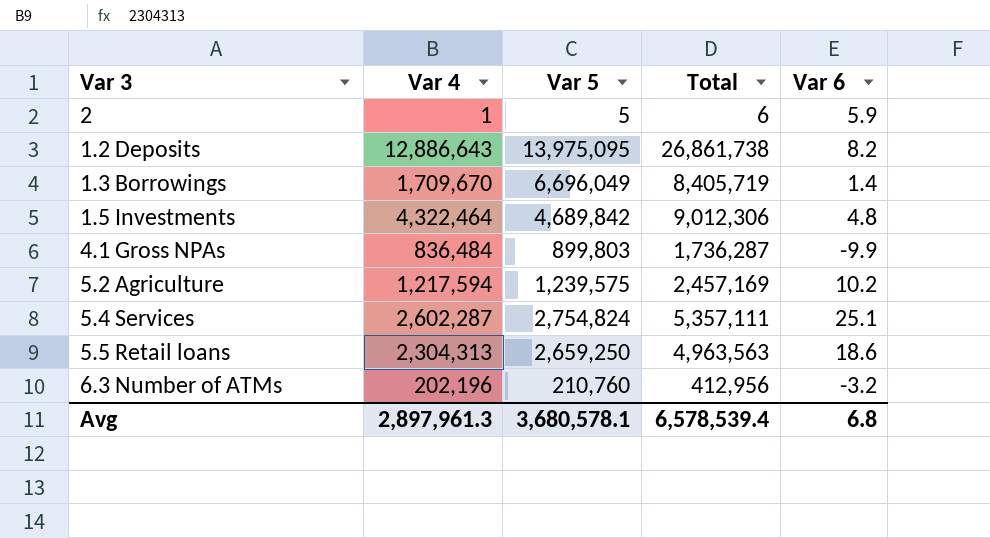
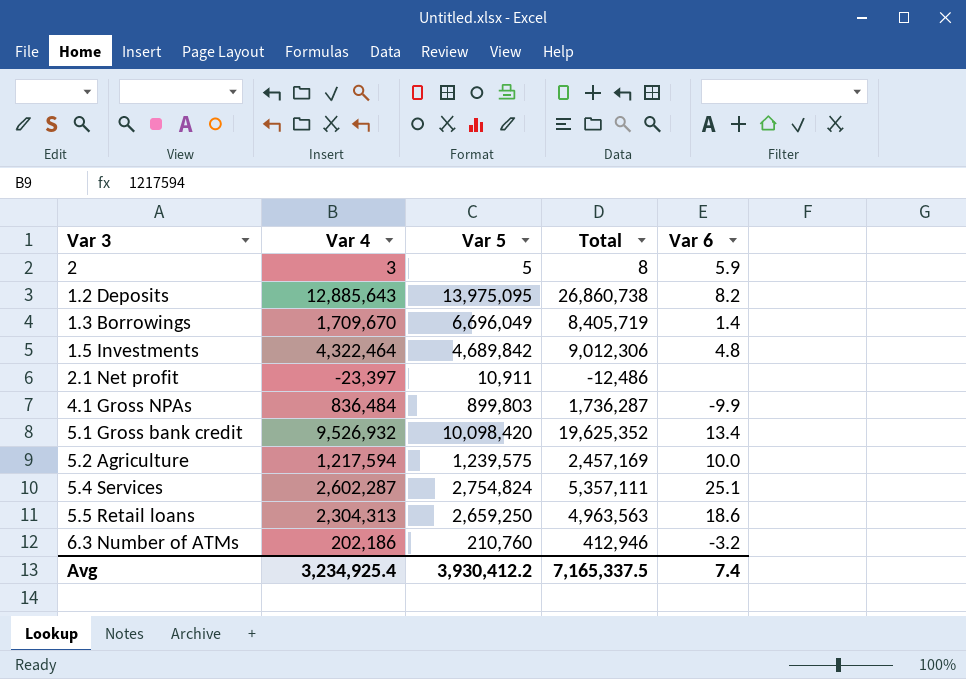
2 | Var 4: 1 -> 3
2 | Total: 6 -> 8
1.2 Deposits | Var 4: 12,886,643 -> 12,885,643
1.2 Deposits | Total: 26,861,738 -> 26,860,738
row 2.1 Net profit: none -> -23,397 | 10,911 | -12,486 | none
row 5.1 Gross bank credit: none -> 9,526,932 | 10,098,420 | 19,625,352 | 13.4
5.2 Agriculture | Var 6: 10.2 -> 10.0
6.3 Number of ATMs | Var 4: 202,196 -> 202,186
6.3 Number of ATMs | Total: 412,956 -> 412,946
Avg | Var 4: 2,897,961.3 -> 3,234,925.4
Avg | Var 5: 3,680,578.1 -> 3,930,412.2
Avg | Total: 6,578,539.4 -> 7,165,337.5
Avg | Var 6: 6.8 -> 7.4

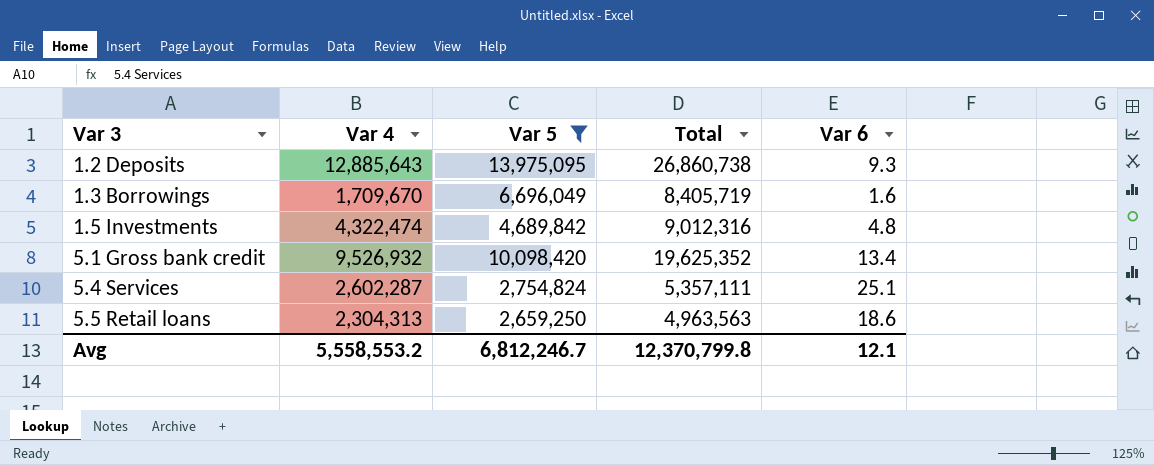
filter: none -> Var 5 >= 2,659,250
1.2 Deposits | Var 6: 8.2 -> 9.3
1.3 Borrowings | Var 6: 1.4 -> 1.6
1.5 Investments | Var 4: 4,322,464 -> 4,322,474
1.5 Investments | Total: 9,012,306 -> 9,012,316
Avg | Var 4: 3,234,925.4 -> 5,558,553.2
Avg | Var 5: 3,930,412.2 -> 6,812,246.7
Avg | Total: 7,165,337.5 -> 12,370,799.8
Avg | Var 6: 7.4 -> 12.1

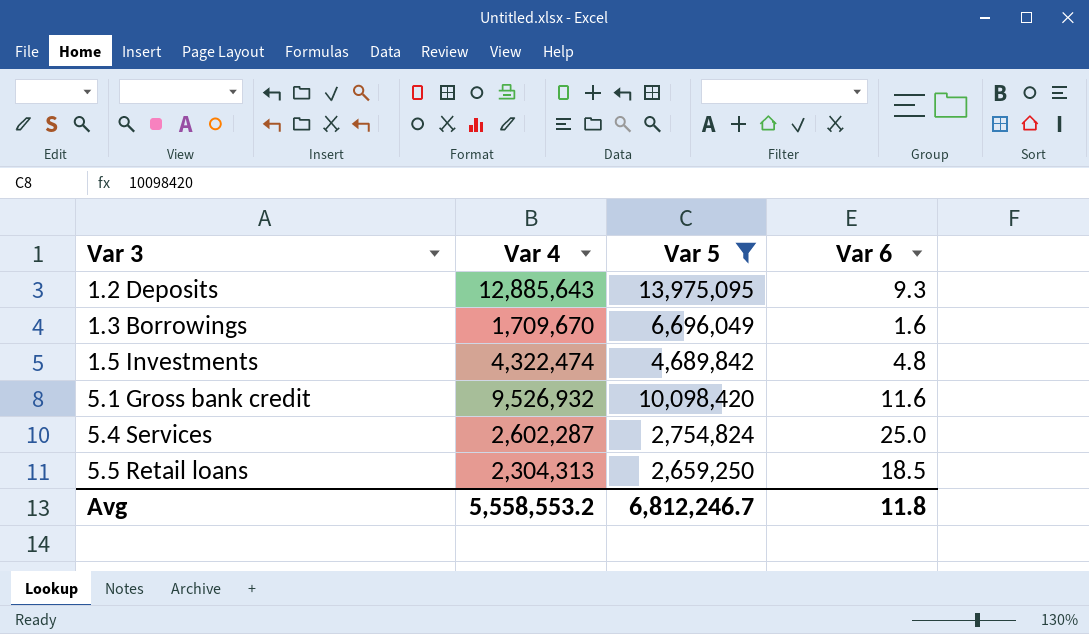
column Total | formula: [Var 4] + [Var 5] -> none
5.1 Gross bank credit | Var 6: 13.4 -> 11.6
5.4 Services | Var 6: 25.1 -> 25.0
5.5 Retail loans | Var 6: 18.6 -> 18.5
Avg | Var 6: 12.1 -> 11.8

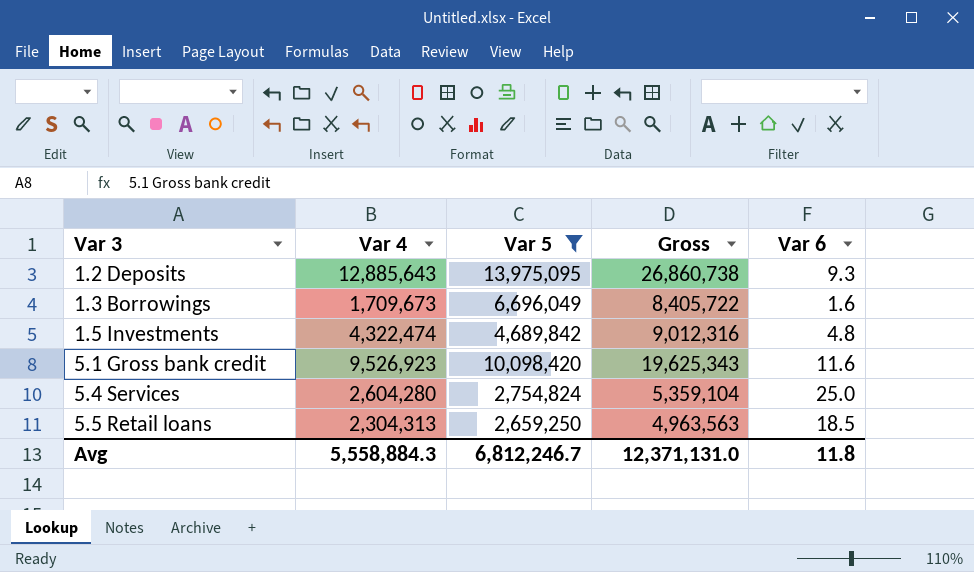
column Gross | formula: none -> [Var 4] + [Var 5]
1.3 Borrowings | Var 4: 1,709,670 -> 1,709,673
5.1 Gross bank credit | Var 4: 9,526,932 -> 9,526,923
5.4 Services | Var 4: 2,602,287 -> 2,604,280
Avg | Var 4: 5,558,553.2 -> 5,558,884.3

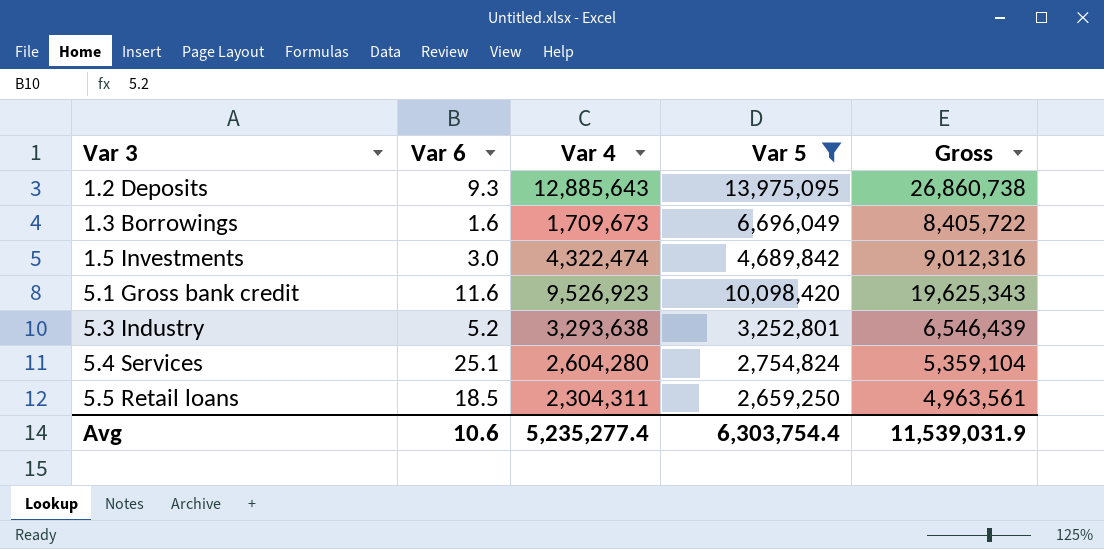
column Var 6 | position: 5 -> 2
1.5 Investments | Var 6: 4.8 -> 3.0
row 5.3 Industry: none -> 5.2 | 3,293,638 | 3,252,801 | 6,546,439
5.4 Services | Var 6: 25.0 -> 25.1
5.5 Retail loans | Var 4: 2,304,313 -> 2,304,311
5.5 Retail loans | Gross: 4,963,563 -> 4,963,561
Avg | Var 6: 11.8 -> 10.6
Avg | Var 4: 5,558,884.3 -> 5,235,277.4
Avg | Var 5: 6,812,246.7 -> 6,303,754.4
Avg | Gross: 12,371,131.0 -> 11,539,031.9

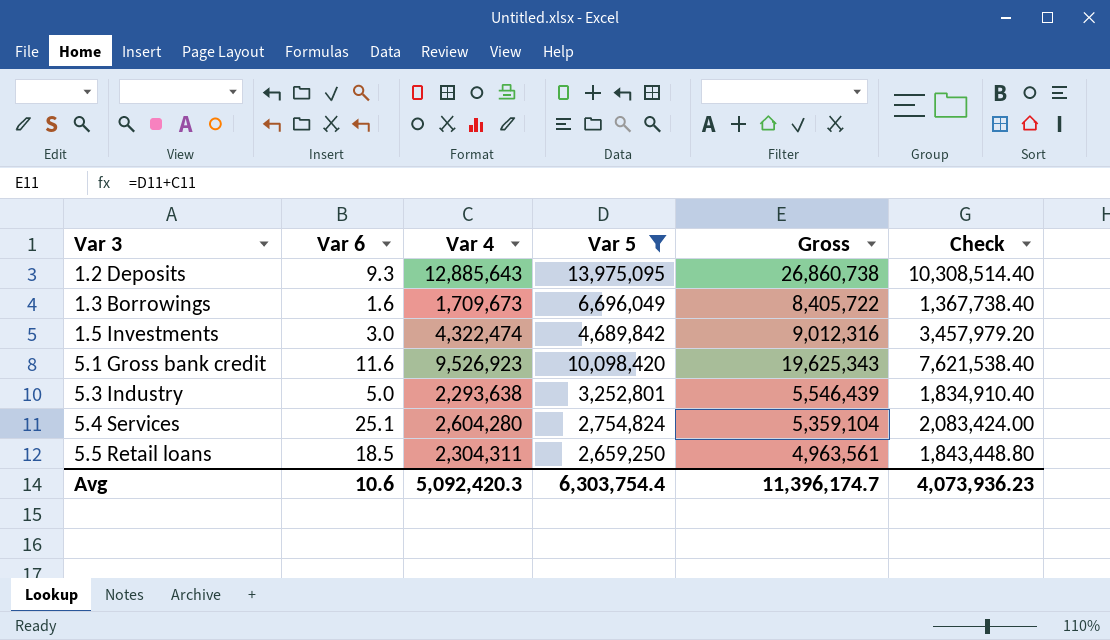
column Check | formula: none -> [Var 4] * 0.8
5.3 Industry | Var 6: 5.2 -> 5.0
5.3 Industry | Var 4: 3,293,638 -> 2,293,638
5.3 Industry | Gross: 6,546,439 -> 5,546,439
Avg | Var 4: 5,235,277.4 -> 5,092,420.3
Avg | Gross: 11,539,031.9 -> 11,396,174.7

